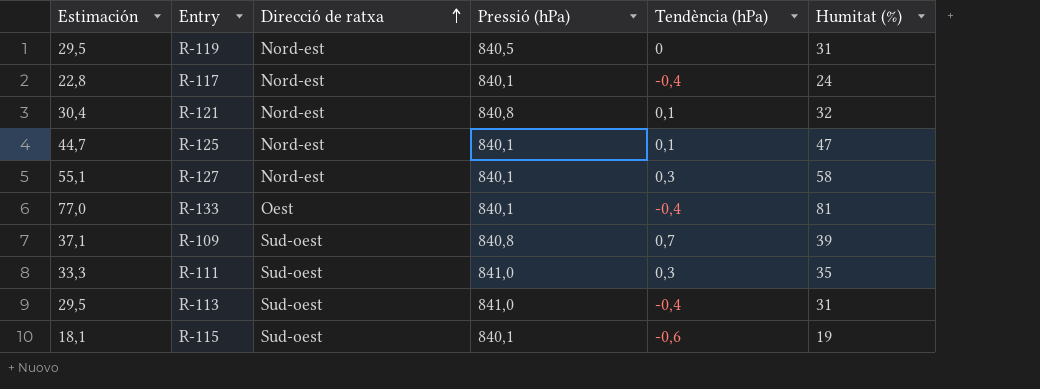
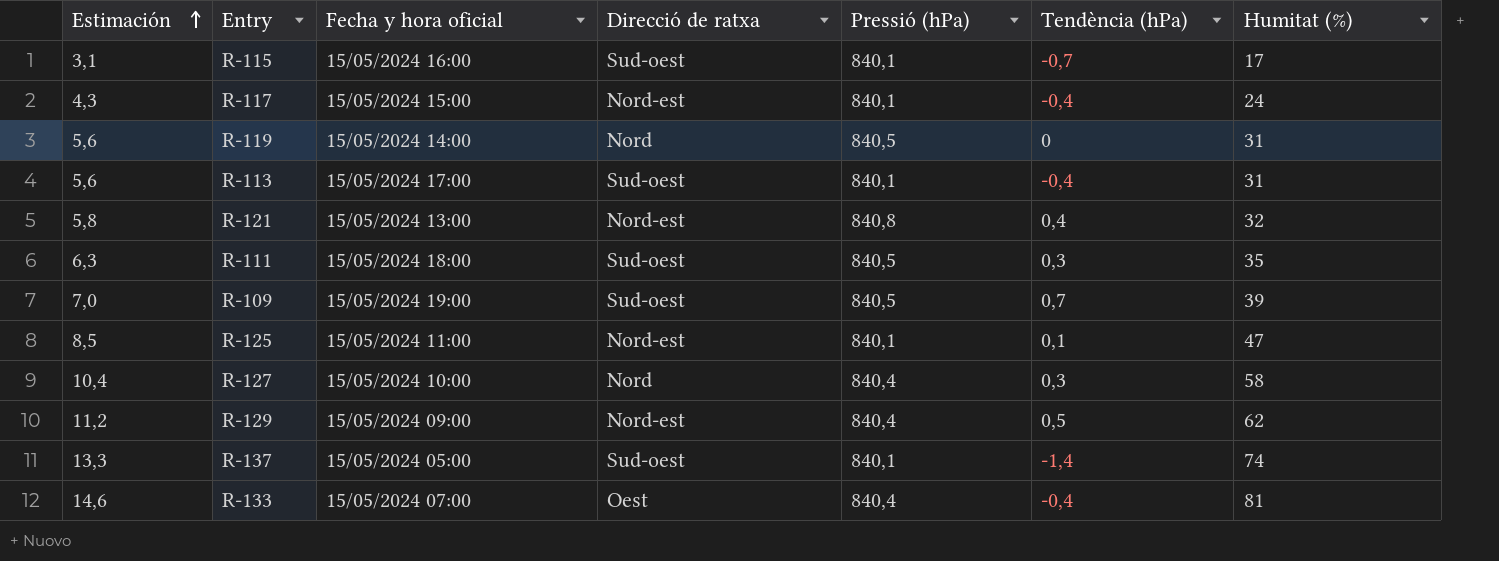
row order: Direcció de ratxa ascending -> Estimación ascending
column Estimación | formula: [Humitat (%)] * 0,95 -> [Humitat (%)] * 0,18
column Fecha y hora oficial | position: none -> 3
R-115 | Tendència (hPa): -0,6 -> -0,7
R-115 | Humitat (%): 19 -> 17
R-119 | Direcció de ratxa: Nord-est -> Nord
R-113 | Pressió (hPa): 841,0 -> 840,1
R-121 | Tendència (hPa): 0,1 -> 0,4
R-111 | Pressió (hPa): 841,0 -> 840,5
R-109 | Pressió (hPa): 840,8 -> 840,5
R-127 | Direcció de ratxa: Nord-est -> Nord
R-127 | Pressió (hPa): 840,1 -> 840,4
row R-129: none -> 11,2 | 15/05/2024 09:00 | Nord-est | 840,4 | 0,5 | 62
row R-137: none -> 13,3 | 15/05/2024 05:00 | Sud-oest | 840,1 | -1,4 | 74
R-133 | Pressió (hPa): 840,1 -> 840,4

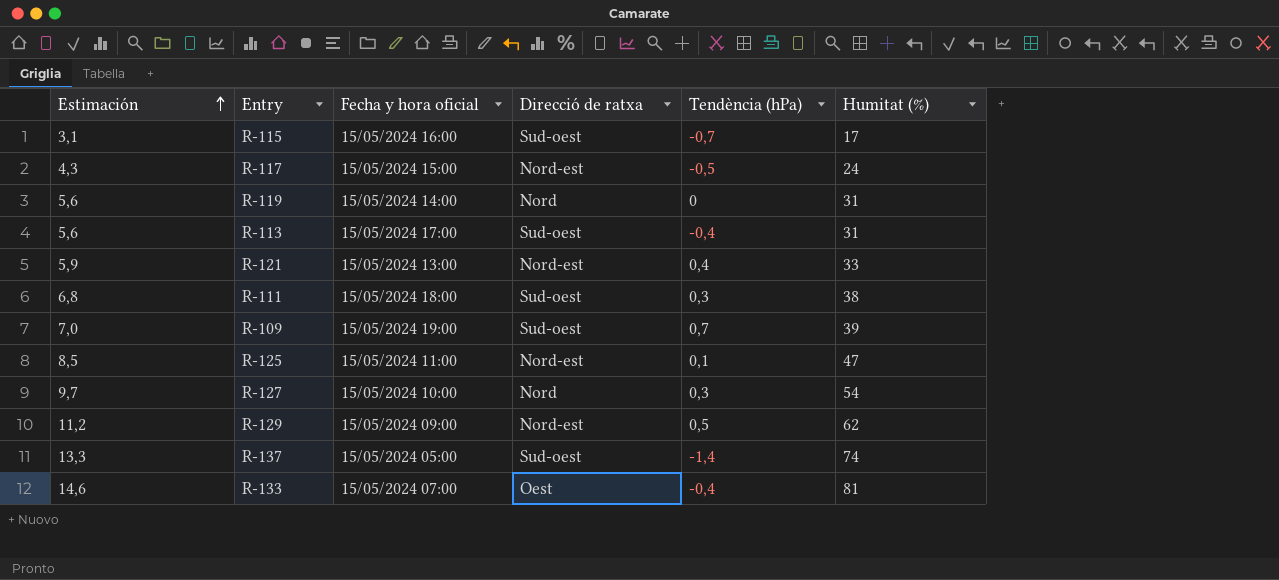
column Pressió (hPa) | position: 5 -> none
R-117 | Tendència (hPa): -0,4 -> -0,5
R-121 | Estimación: 5,8 -> 5,9
R-121 | Humitat (%): 32 -> 33
R-111 | Estimación: 6,3 -> 6,8
R-111 | Humitat (%): 35 -> 38
R-127 | Estimación: 10,4 -> 9,7
R-127 | Humitat (%): 58 -> 54

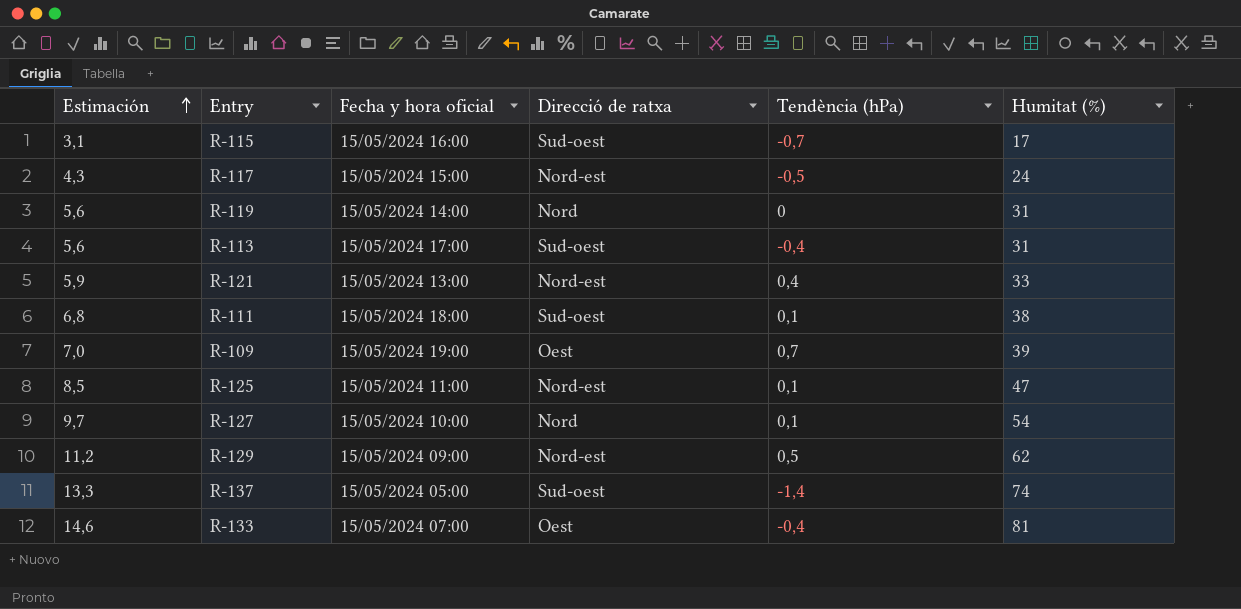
R-111 | Tendència (hPa): 0,3 -> 0,1
R-109 | Direcció de ratxa: Sud-oest -> Oest
R-127 | Tendència (hPa): 0,3 -> 0,1

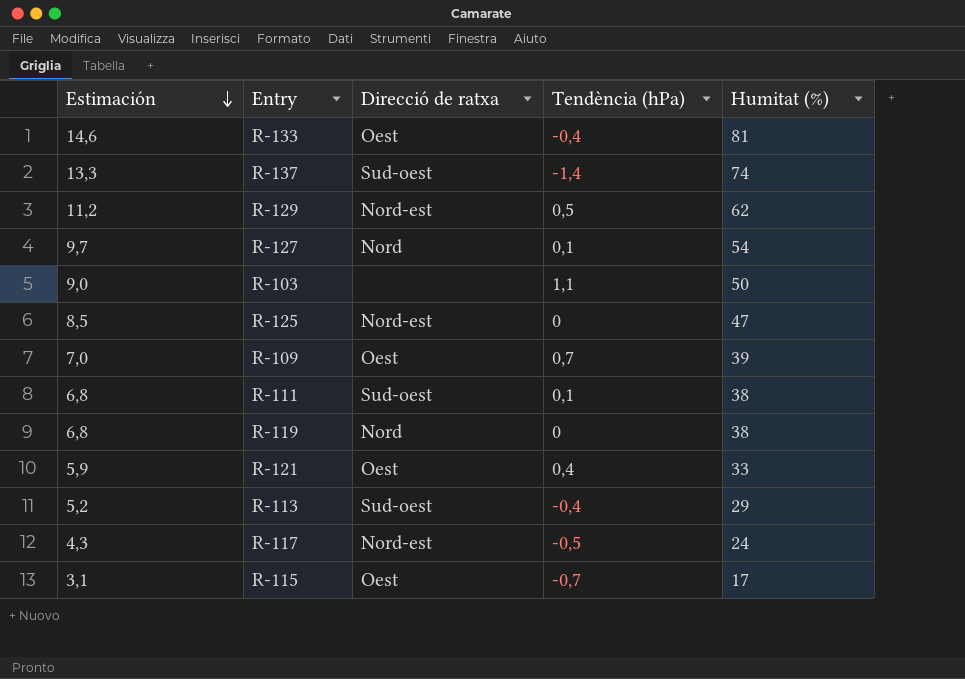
row order: Estimación ascending -> Estimación descending
column Fecha y hora oficial | position: 3 -> none
row R-103: none -> 9,0 | none | 1,1 | 50
R-125 | Tendència (hPa): 0,1 -> 0
R-119 | Estimación: 5,6 -> 6,8
R-119 | Humitat (%): 31 -> 38
R-121 | Direcció de ratxa: Nord-est -> Oest
R-113 | Estimación: 5,6 -> 5,2
R-113 | Humitat (%): 31 -> 29
R-115 | Direcció de ratxa: Sud-oest -> Oest

